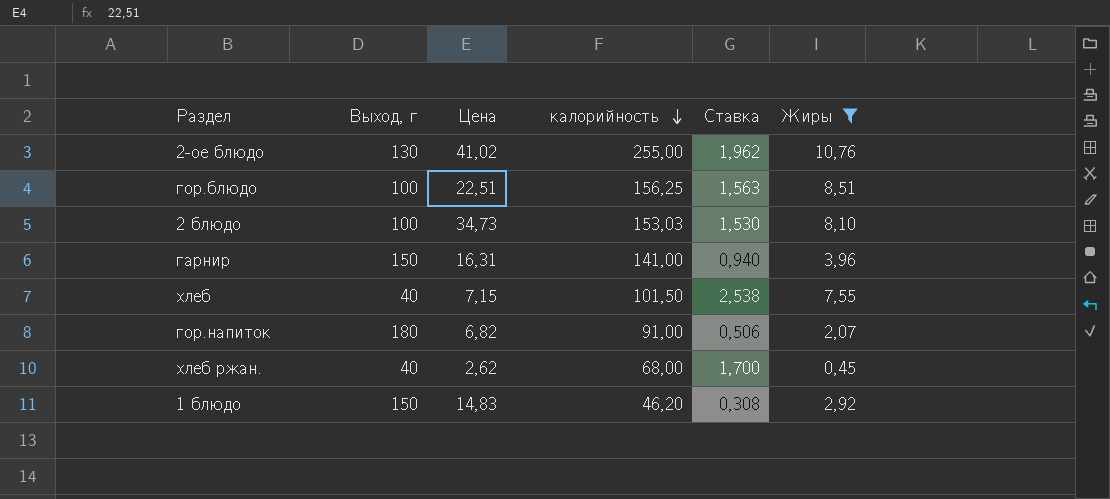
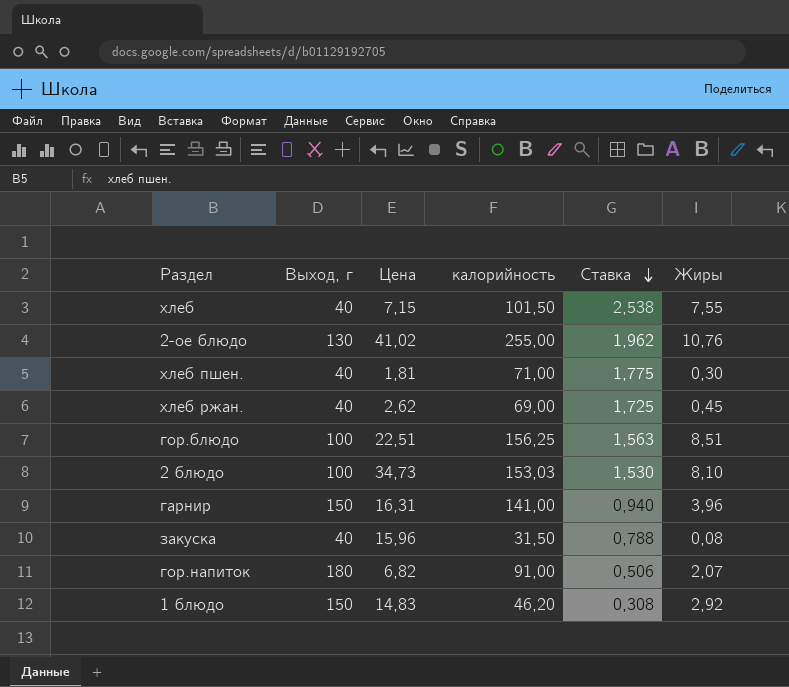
filter: Жиры >= 0,45 -> none
row order: калорийность descending -> Ставка descending
хлеб ржан. | калорийность: 68,00 -> 69,00
хлеб ржан. | Ставка: 1,700 -> 1,725

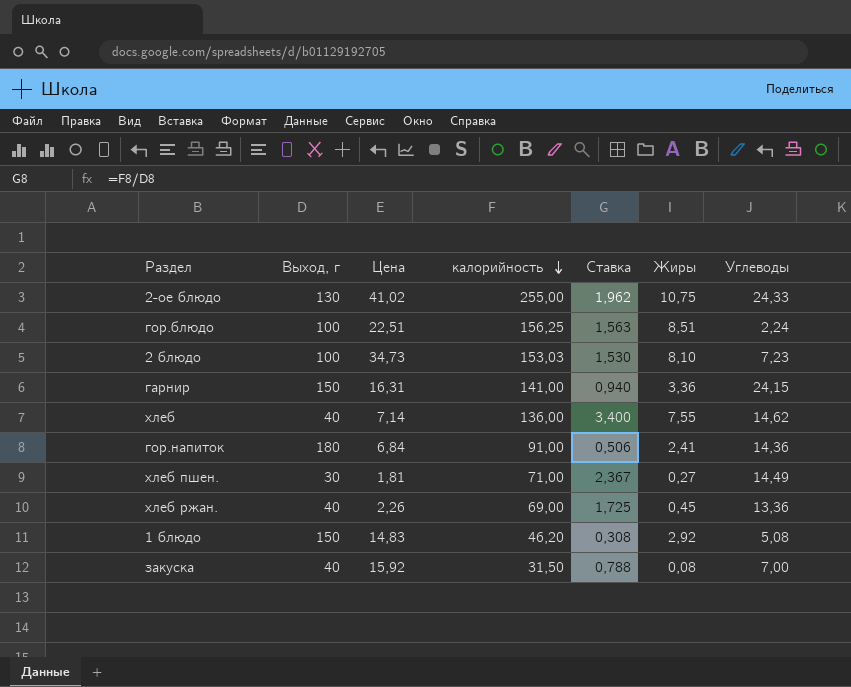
row order: Ставка descending -> калорийность descending
column Углеводы | position: none -> 7
2-ое блюдо | Жиры: 10,76 -> 10,75
гарнир | Жиры: 3,96 -> 3,36
хлеб | Цена: 7,15 -> 7,14
хлеб | калорийность: 101,50 -> 136,00
хлеб | Ставка: 2,538 -> 3,400
гор.напиток | Цена: 6,82 -> 6,84
гор.напиток | Жиры: 2,07 -> 2,41
хлеб пшен. | Выход, г: 40 -> 30
хлеб пшен. | Ставка: 1,775 -> 2,367
хлеб пшен. | Жиры: 0,30 -> 0,27
хлеб ржан. | Цена: 2,62 -> 2,26
закуска | Цена: 15,96 -> 15,92

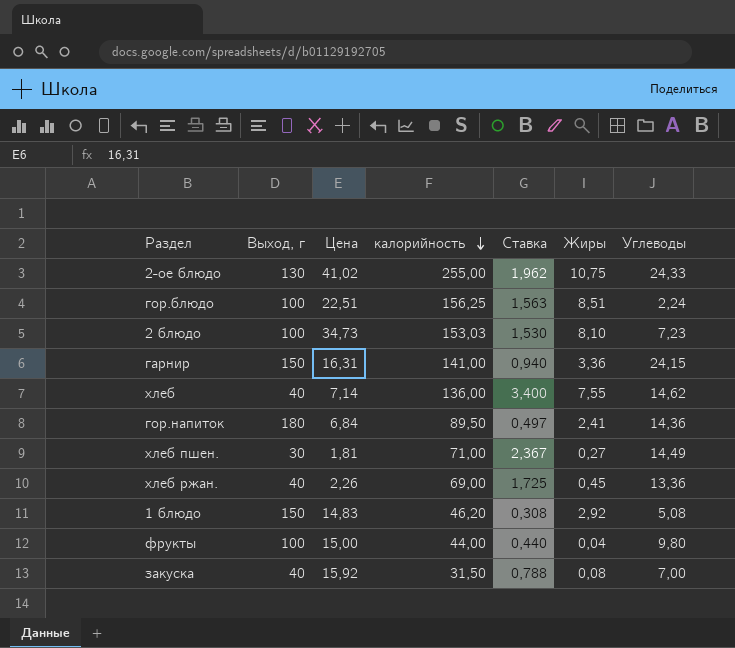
гор.напиток | калорийность: 91,00 -> 89,50
гор.напиток | Ставка: 0,506 -> 0,497
row фрукты: none -> 100 | 15,00 | 44,00 | 0,440 | 0,04 | 9,80

